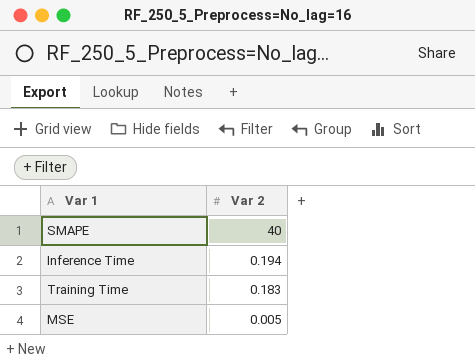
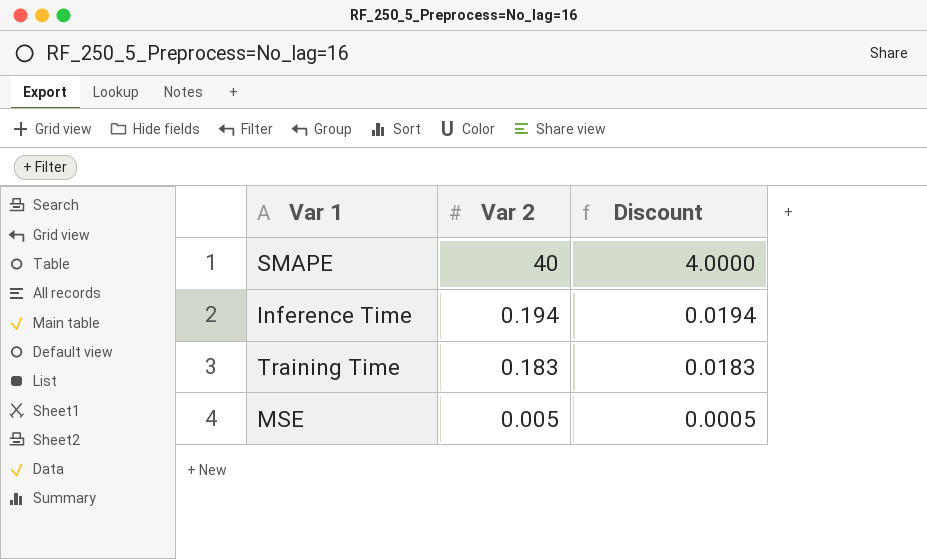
column Discount | formula: none -> [Var 2] * 0.1

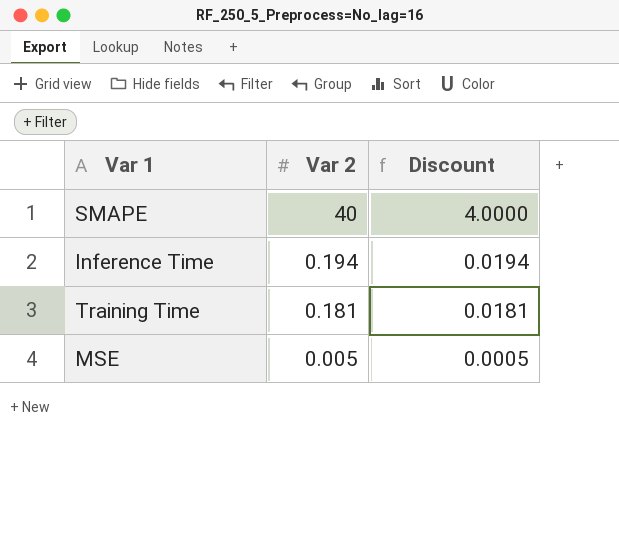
Training Time | Var 2: 0.183 -> 0.181
Training Time | Discount: 0.0183 -> 0.0181

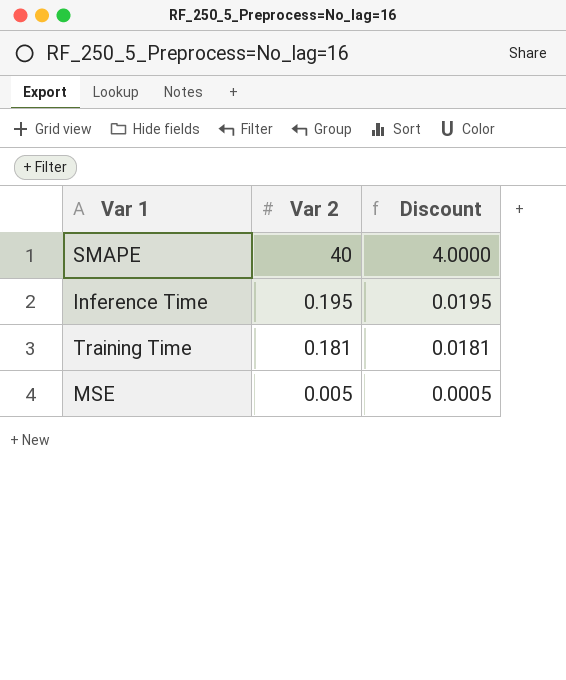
Inference Time | Var 2: 0.194 -> 0.195
Inference Time | Discount: 0.0194 -> 0.0195

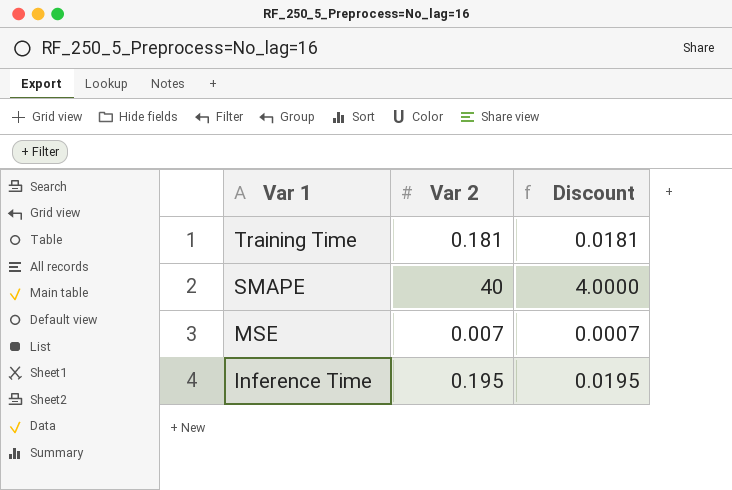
row order: Var 2 descending -> Var 1 descending
MSE | Var 2: 0.005 -> 0.007
MSE | Discount: 0.0005 -> 0.0007

